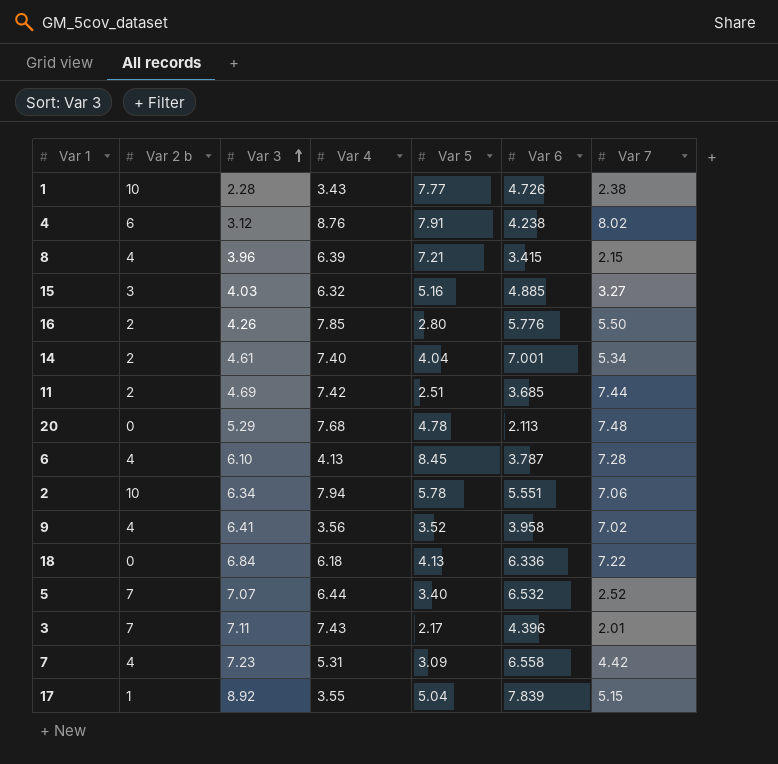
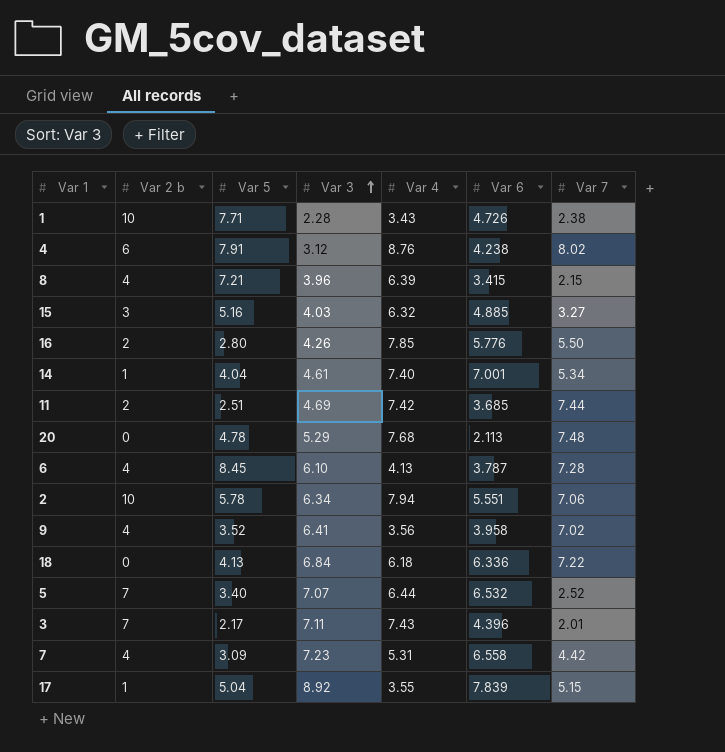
column Var 5 | position: 5 -> 3
1 | Var 5: 7.77 -> 7.71
14 | Var 2 b: 2 -> 1

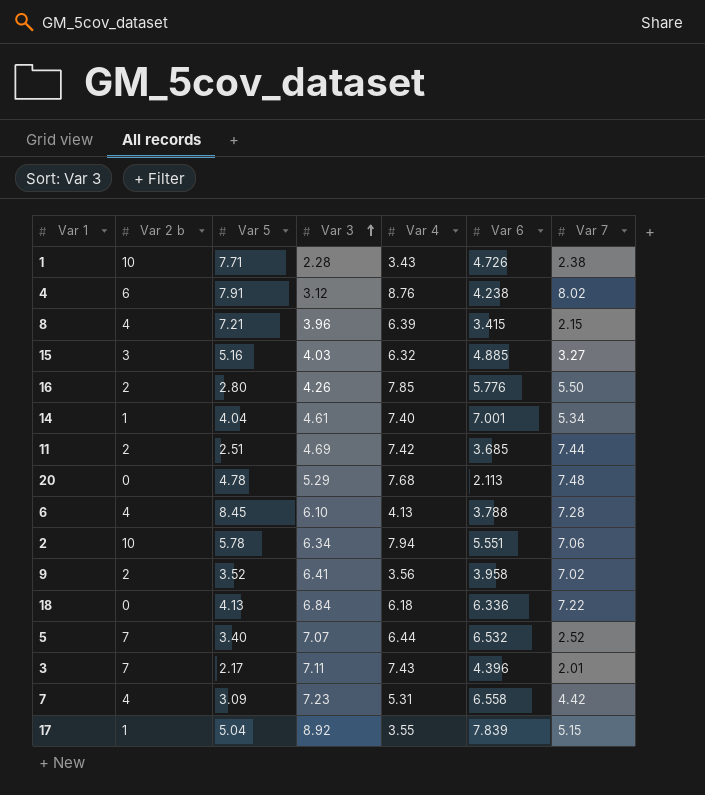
6 | Var 6: 3.787 -> 3.788
9 | Var 2 b: 4 -> 2

